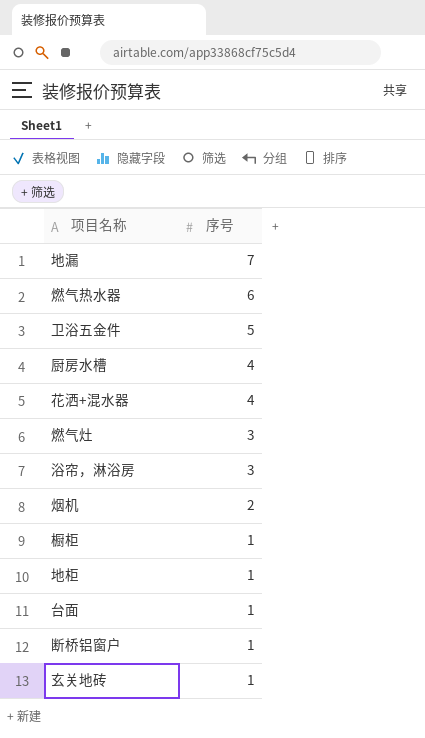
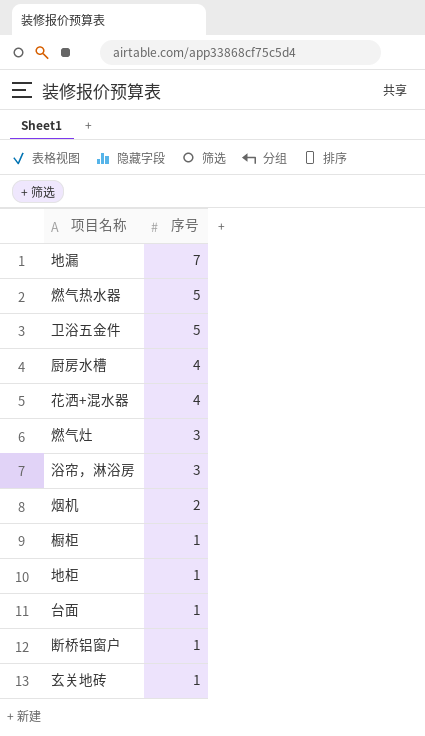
燃气热水器 | 序号: 6 -> 5

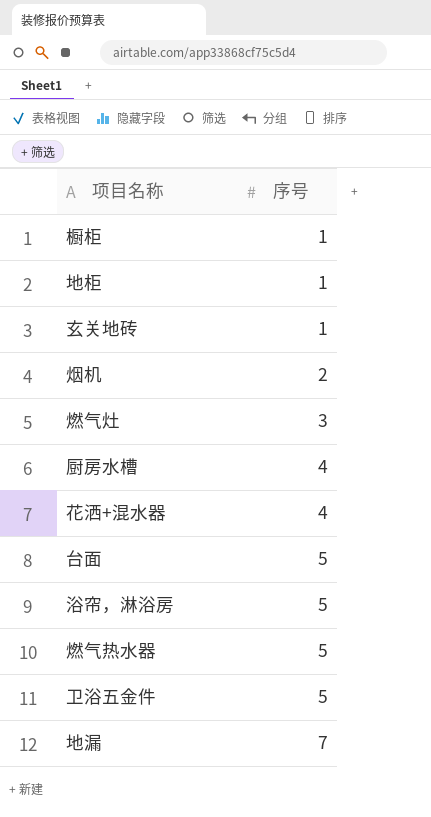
row order: 序号 descending -> 序号 ascending
row 断桥铝窗户: 1 -> none
台面 | 序号: 1 -> 5
浴帘，淋浴房 | 序号: 3 -> 5

